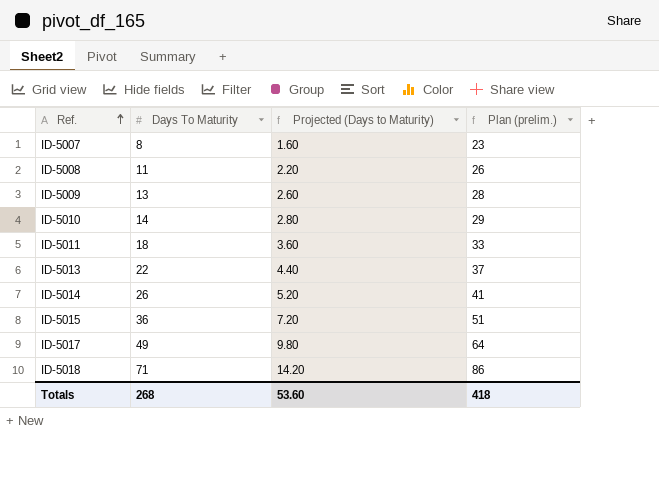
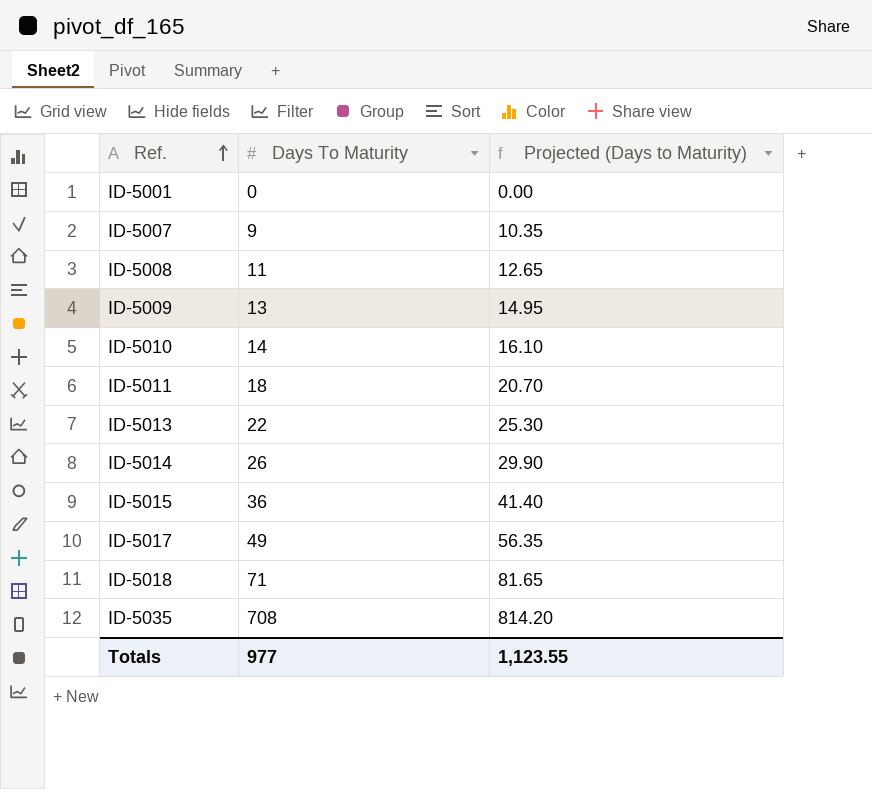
column Plan (prelim.) | formula: [Days To Maturity] + 15 -> none
column Projected (Days to Maturity) | formula: [Days To Maturity] * 0.2 -> [Days To Maturity] * 1.15
row ID-5001: none -> 0 | 0.00
ID-5007 | Days To Maturity: 8 -> 9
row ID-5035: none -> 708 | 814.20
Totals | Days To Maturity: 268 -> 977
Totals | Projected (Days to Maturity): 53.60 -> 1,123.55

